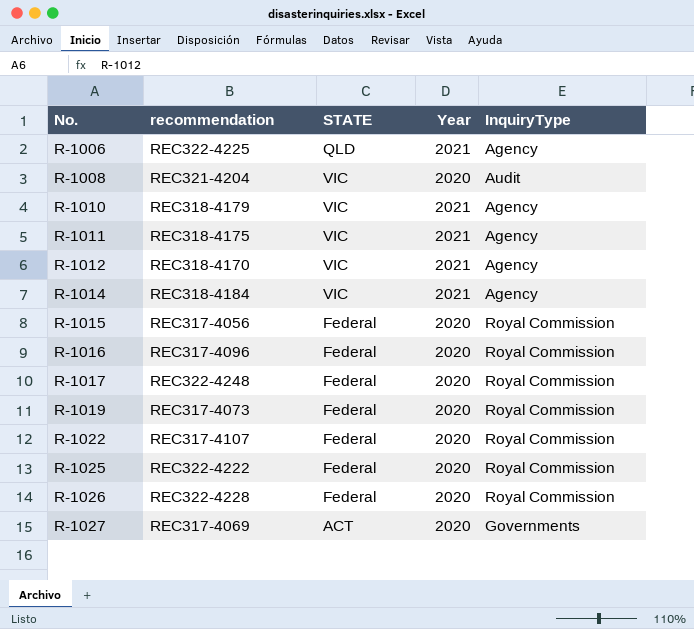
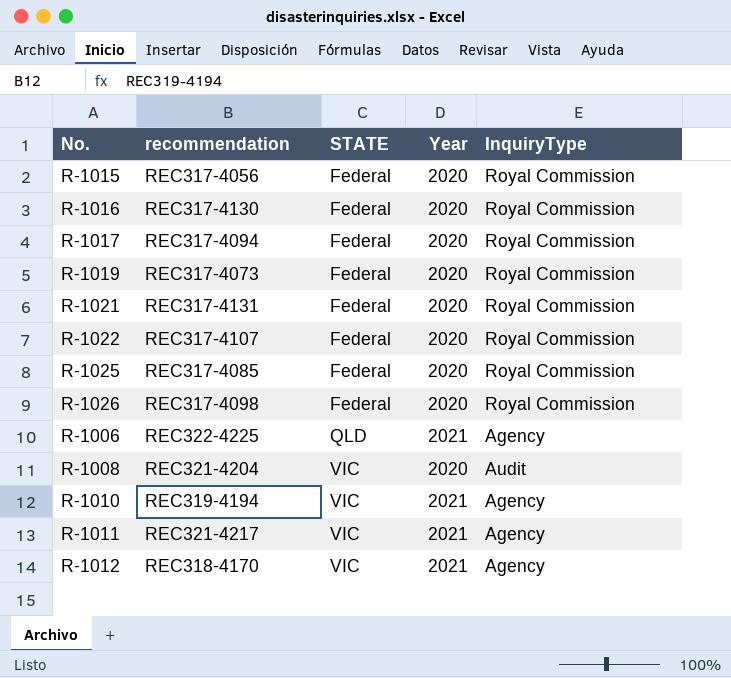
row order: No. ascending -> STATE ascending
row R-1014: REC318-4184 | VIC | 2021 | Agency -> none
row R-1027: REC317-4069 | ACT | 2020 | Governments -> none
R-1016 | recommendation: REC317-4096 -> REC317-4130
R-1017 | recommendation: REC322-4248 -> REC317-4094
row R-1021: none -> REC317-4131 | Federal | 2020 | Royal Commission
R-1025 | recommendation: REC322-4222 -> REC317-4085
R-1026 | recommendation: REC322-4228 -> REC317-4098
R-1010 | recommendation: REC318-4179 -> REC319-4194
R-1011 | recommendation: REC318-4175 -> REC321-4217

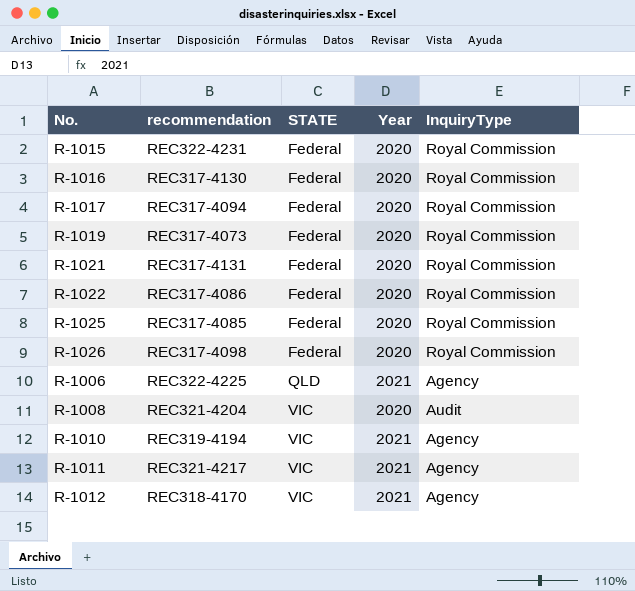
R-1015 | recommendation: REC317-4056 -> REC322-4231
R-1022 | recommendation: REC317-4107 -> REC317-4086

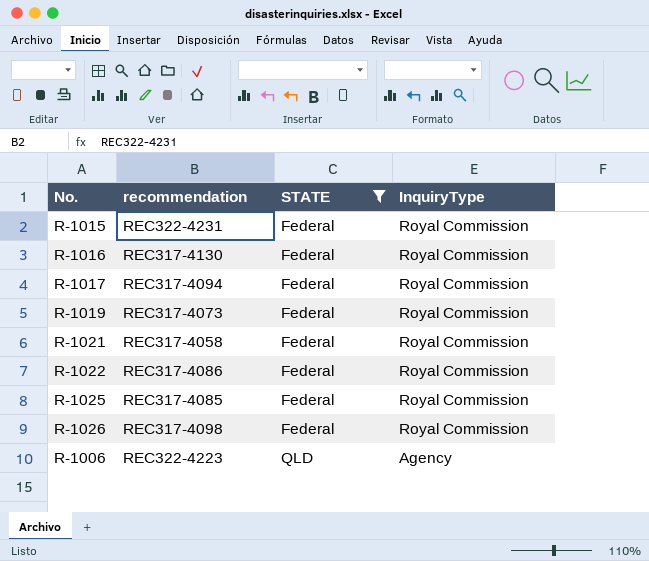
filter: none -> STATE != VIC
column Year | position: 4 -> none
R-1021 | recommendation: REC317-4131 -> REC317-4058
R-1006 | recommendation: REC322-4225 -> REC322-4223

